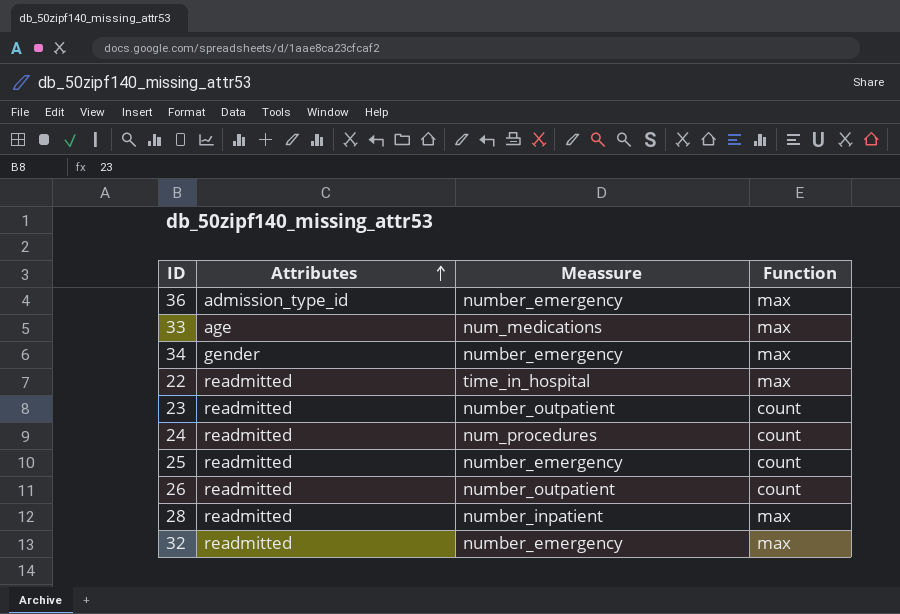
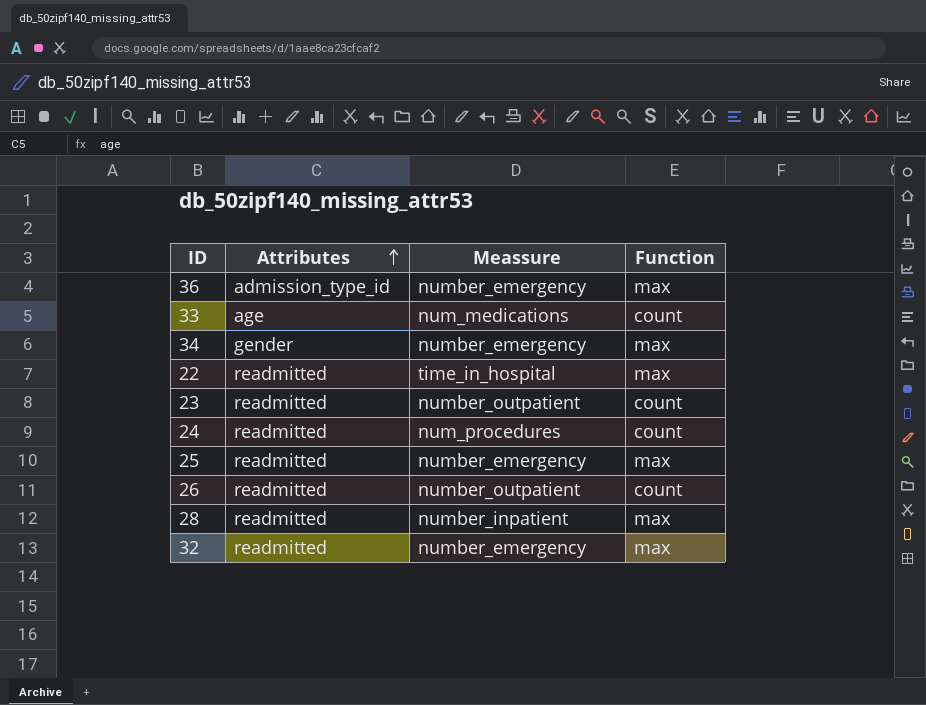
33 | Function: max -> count
25 | Function: count -> max

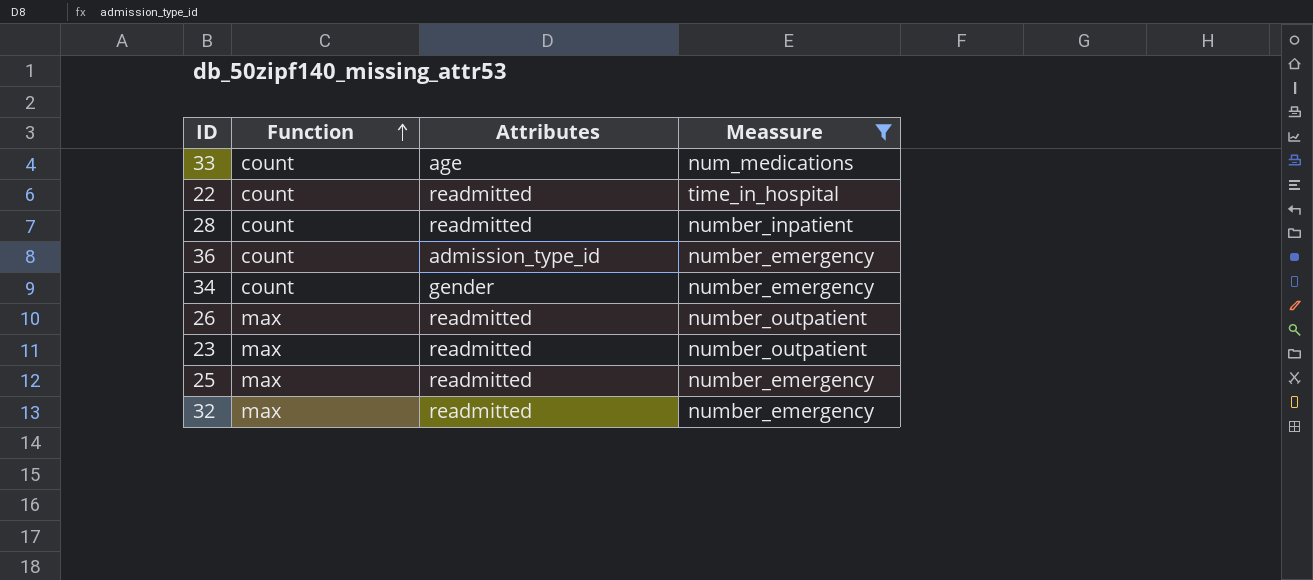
filter: none -> Meassure != num_procedures
row order: Attributes ascending -> Function ascending
column Function | position: 4 -> 2
22 | Function: max -> count
28 | Function: max -> count
36 | Function: max -> count
34 | Function: max -> count
26 | Function: count -> max
23 | Function: count -> max

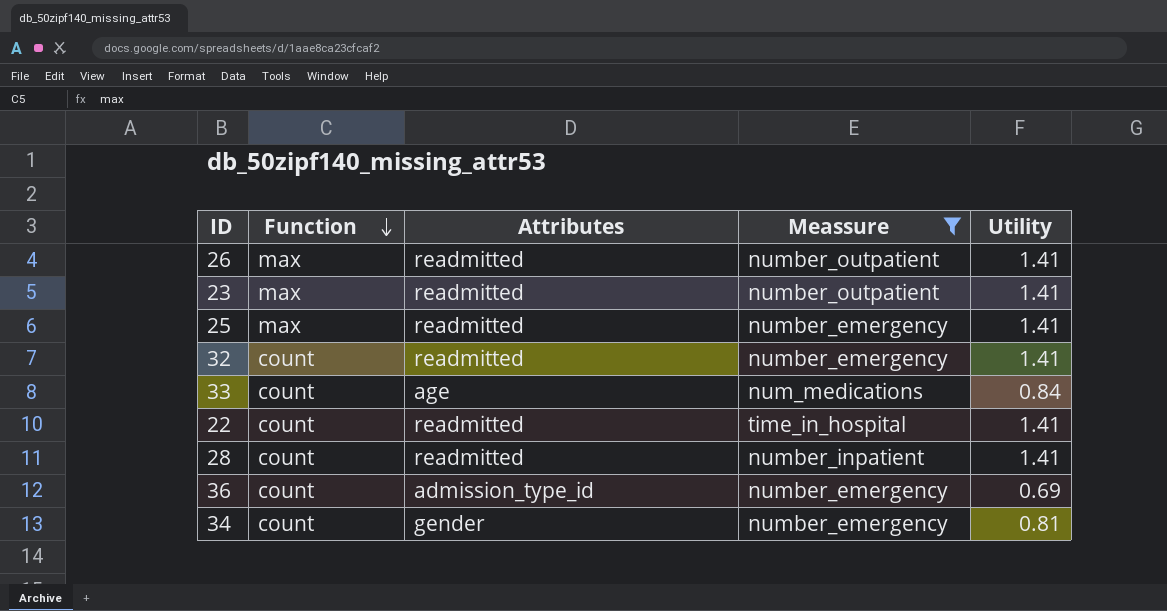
row order: Function ascending -> Function descending
column Utility | position: none -> 5
32 | Function: max -> count

